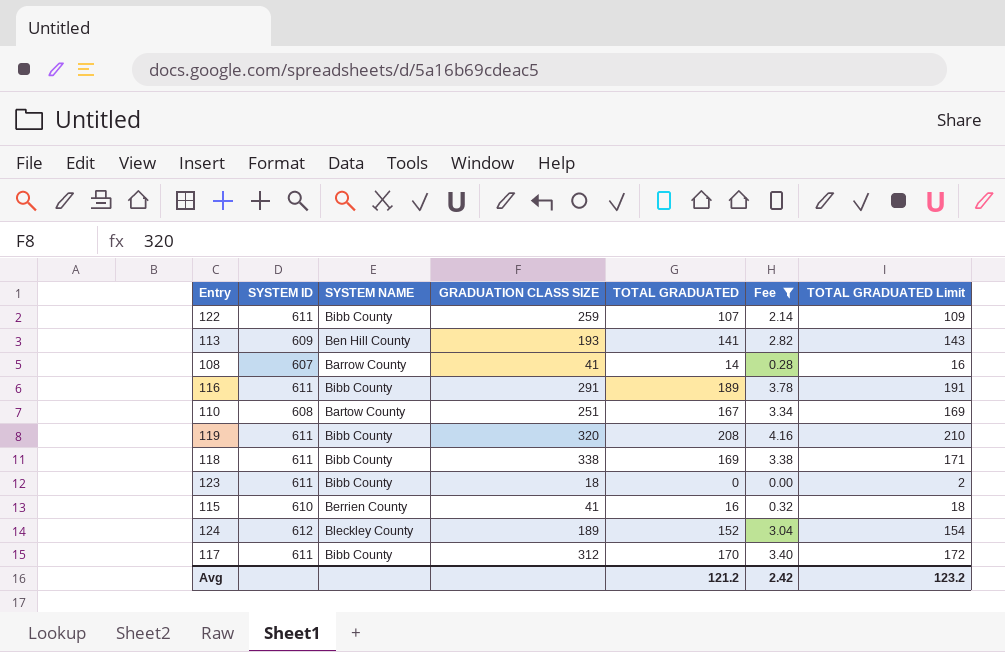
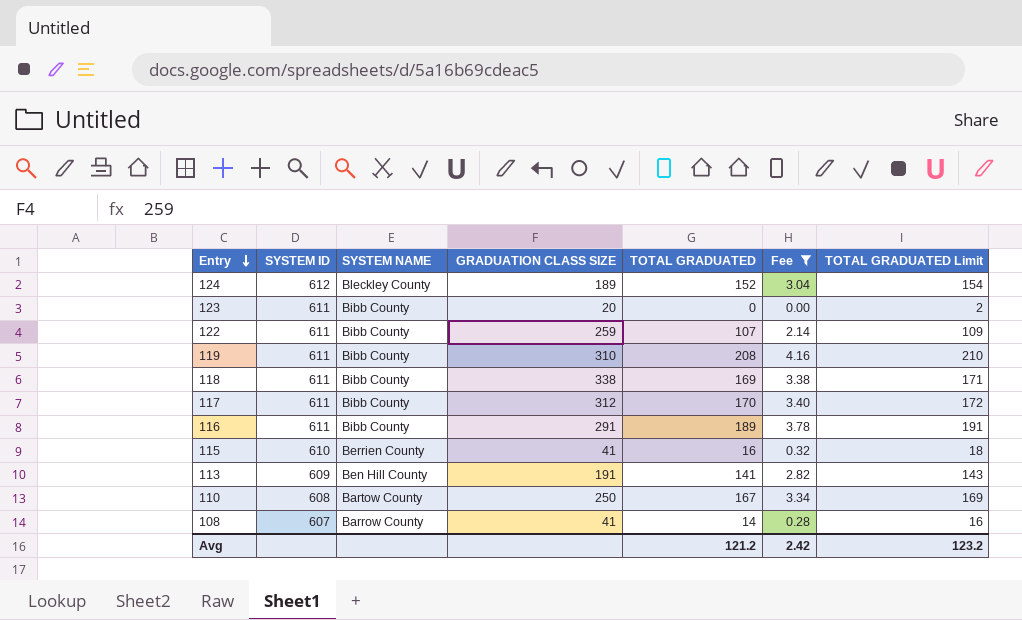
row order: none -> Entry descending
123 | GRADUATION CLASS SIZE: 18 -> 20
119 | GRADUATION CLASS SIZE: 320 -> 310
113 | GRADUATION CLASS SIZE: 193 -> 191
110 | GRADUATION CLASS SIZE: 251 -> 250

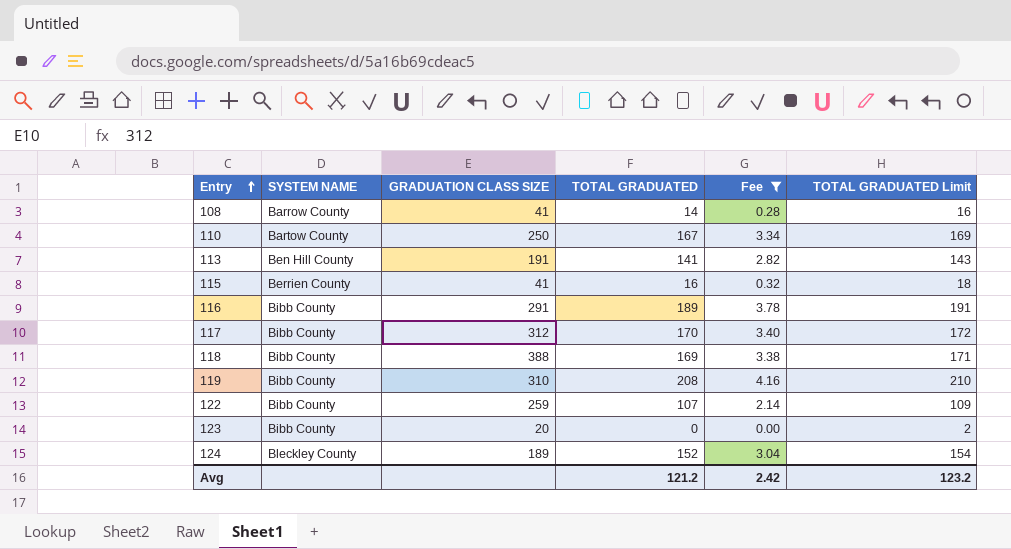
row order: Entry descending -> Entry ascending
column SYSTEM ID | position: 2 -> none
118 | GRADUATION CLASS SIZE: 338 -> 388

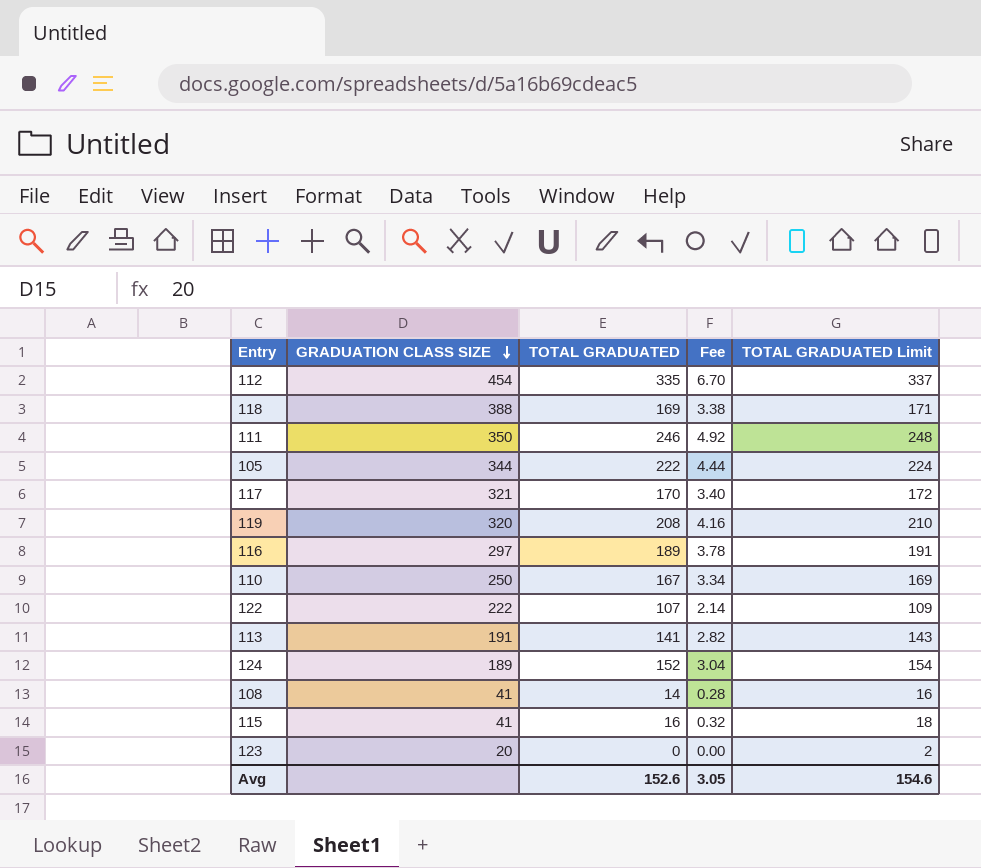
filter: Fee <= 4.16 -> none
row order: Entry ascending -> GRADUATION CLASS SIZE descending
column SYSTEM NAME | position: 2 -> none
117 | GRADUATION CLASS SIZE: 312 -> 321
119 | GRADUATION CLASS SIZE: 310 -> 320
116 | GRADUATION CLASS SIZE: 291 -> 297
122 | GRADUATION CLASS SIZE: 259 -> 222
Avg | TOTAL GRADUATED: 121.2 -> 152.6
Avg | Fee: 2.42 -> 3.05
Avg | TOTAL GRADUATED Limit: 123.2 -> 154.6

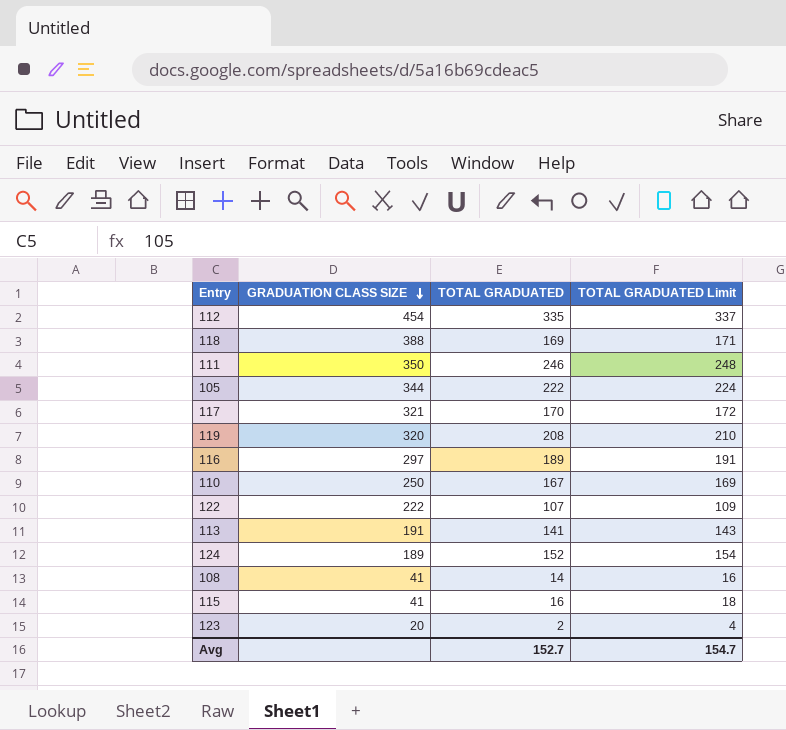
column Fee | formula: [TOTAL GRADUATED] * 0.02 -> none
123 | TOTAL GRADUATED: 0 -> 2
123 | TOTAL GRADUATED Limit: 2 -> 4
Avg | TOTAL GRADUATED: 152.6 -> 152.7
Avg | TOTAL GRADUATED Limit: 154.6 -> 154.7

